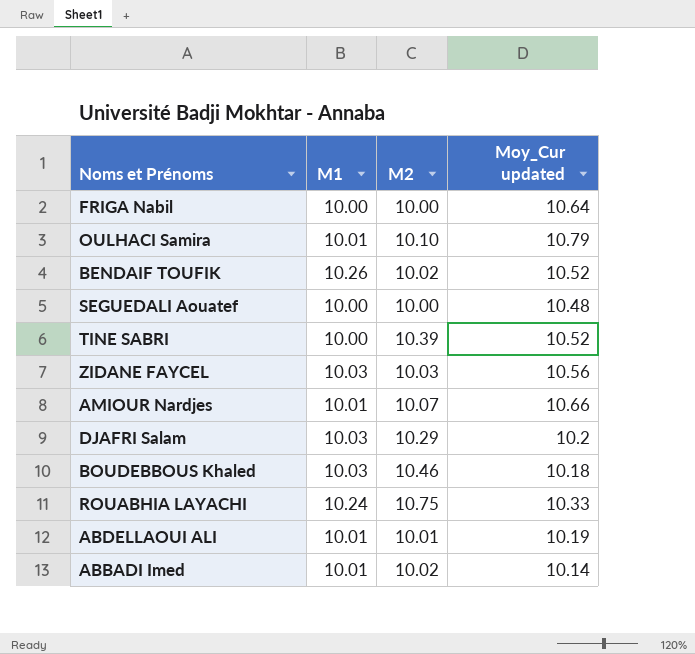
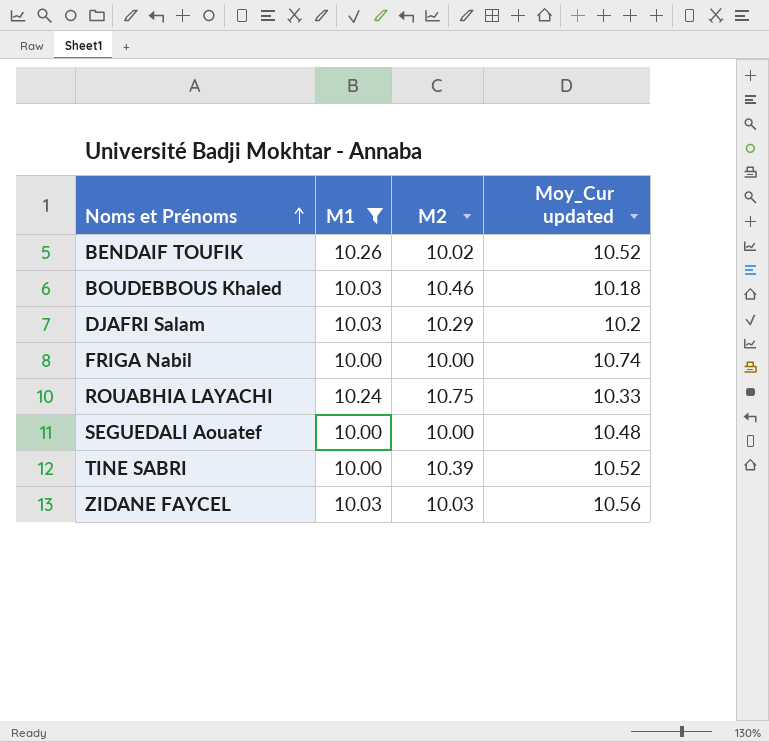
filter: none -> M1 != 10.01
row order: none -> Noms et Prénoms ascending
FRIGA Nabil | Moy_Cur updated: 10.64 -> 10.74

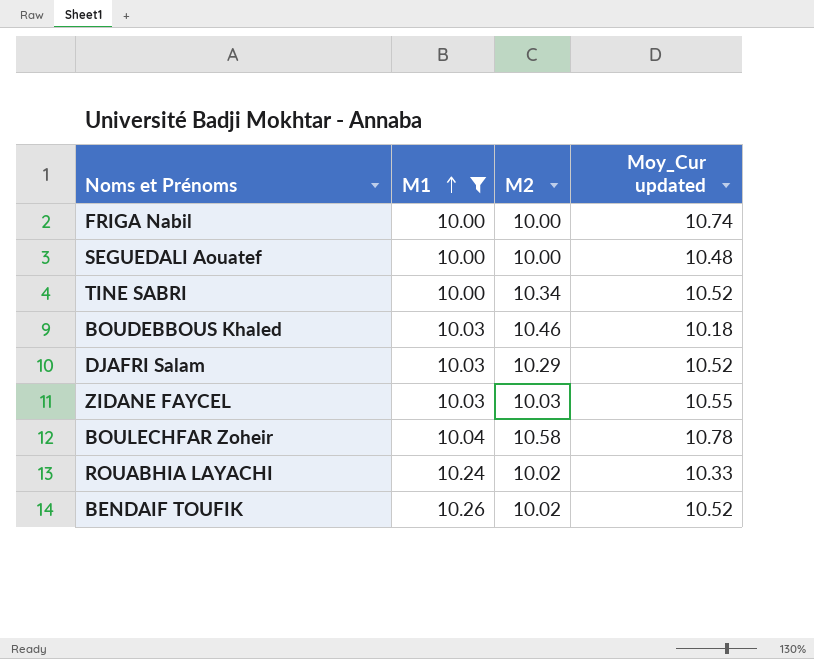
row order: Noms et Prénoms ascending -> M1 ascending
TINE SABRI | M2: 10.39 -> 10.34
DJAFRI Salam | Moy_Cur updated: 10.2 -> 10.52
ZIDANE FAYCEL | Moy_Cur updated: 10.56 -> 10.55
row BOULECHFAR Zoheir: none -> 10.04 | 10.58 | 10.78
ROUABHIA LAYACHI | M2: 10.75 -> 10.02

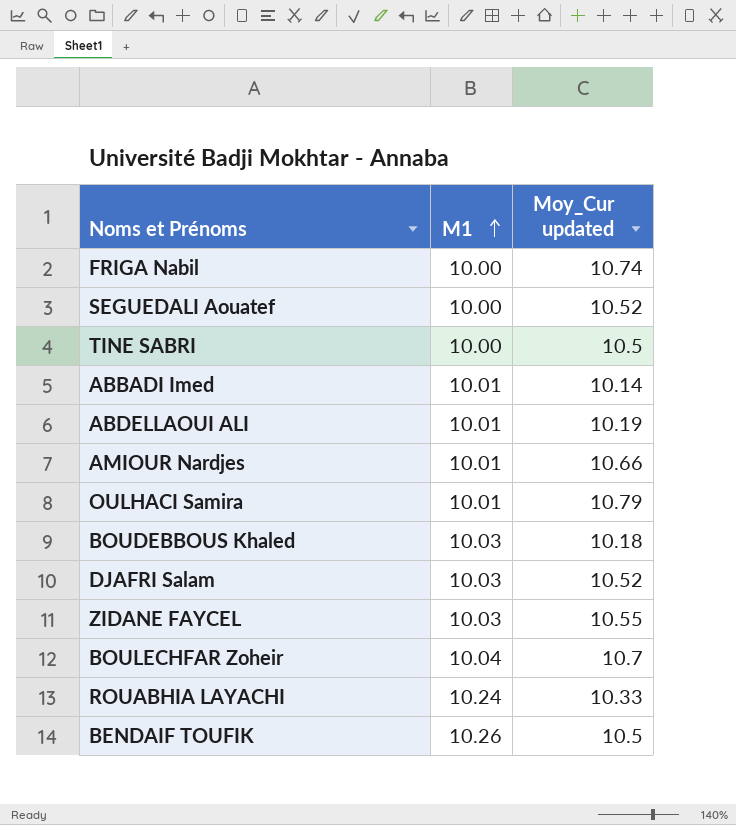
filter: M1 != 10.01 -> none
column M2 | position: 3 -> none
SEGUEDALI Aouatef | Moy_Cur updated: 10.48 -> 10.52
TINE SABRI | Moy_Cur updated: 10.52 -> 10.5
BOULECHFAR Zoheir | Moy_Cur updated: 10.78 -> 10.7
BENDAIF TOUFIK | Moy_Cur updated: 10.52 -> 10.5

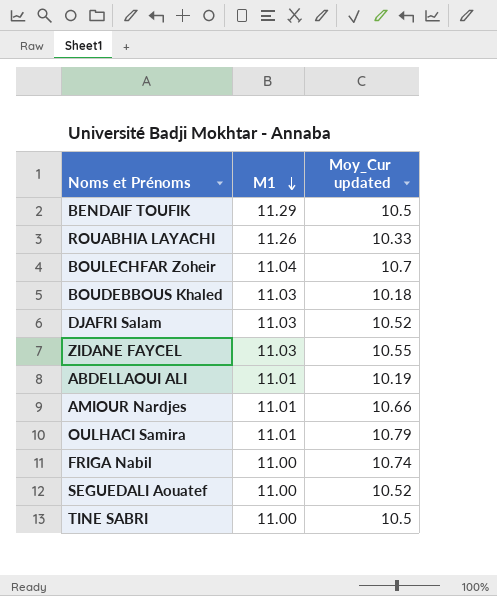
row order: M1 ascending -> M1 descending
row ABBADI Imed: 10.01 | 10.14 -> none
BENDAIF TOUFIK | M1: 10.26 -> 11.29
ROUABHIA LAYACHI | M1: 10.24 -> 11.26
BOULECHFAR Zoheir | M1: 10.04 -> 11.04
BOUDEBBOUS Khaled | M1: 10.03 -> 11.03
DJAFRI Salam | M1: 10.03 -> 11.03
ZIDANE FAYCEL | M1: 10.03 -> 11.03
ABDELLAOUI ALI | M1: 10.01 -> 11.01
AMIOUR Nardjes | M1: 10.01 -> 11.01
OULHACI Samira | M1: 10.01 -> 11.01
FRIGA Nabil | M1: 10.00 -> 11.00
SEGUEDALI Aouatef | M1: 10.00 -> 11.00
TINE SABRI | M1: 10.00 -> 11.00

